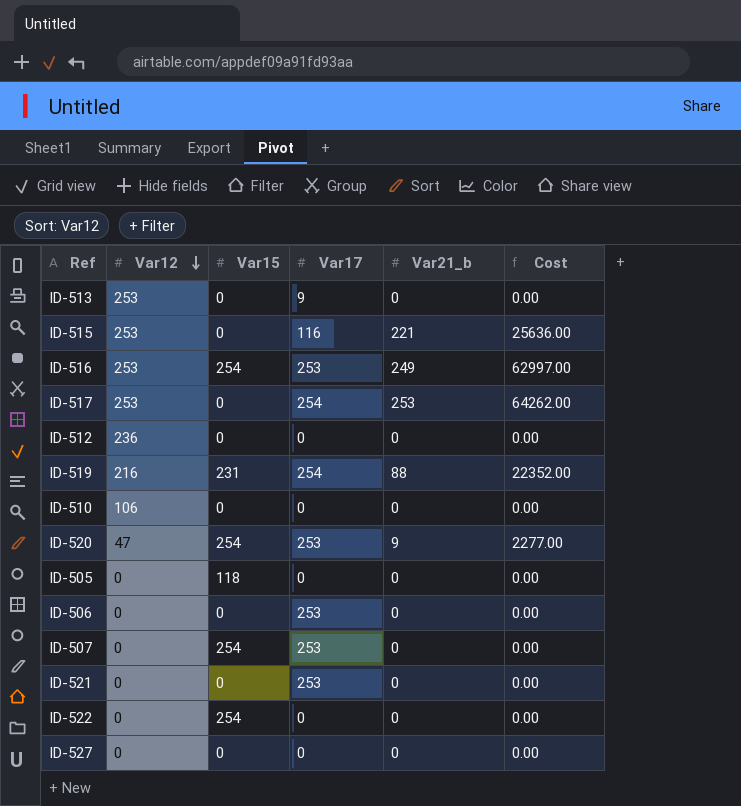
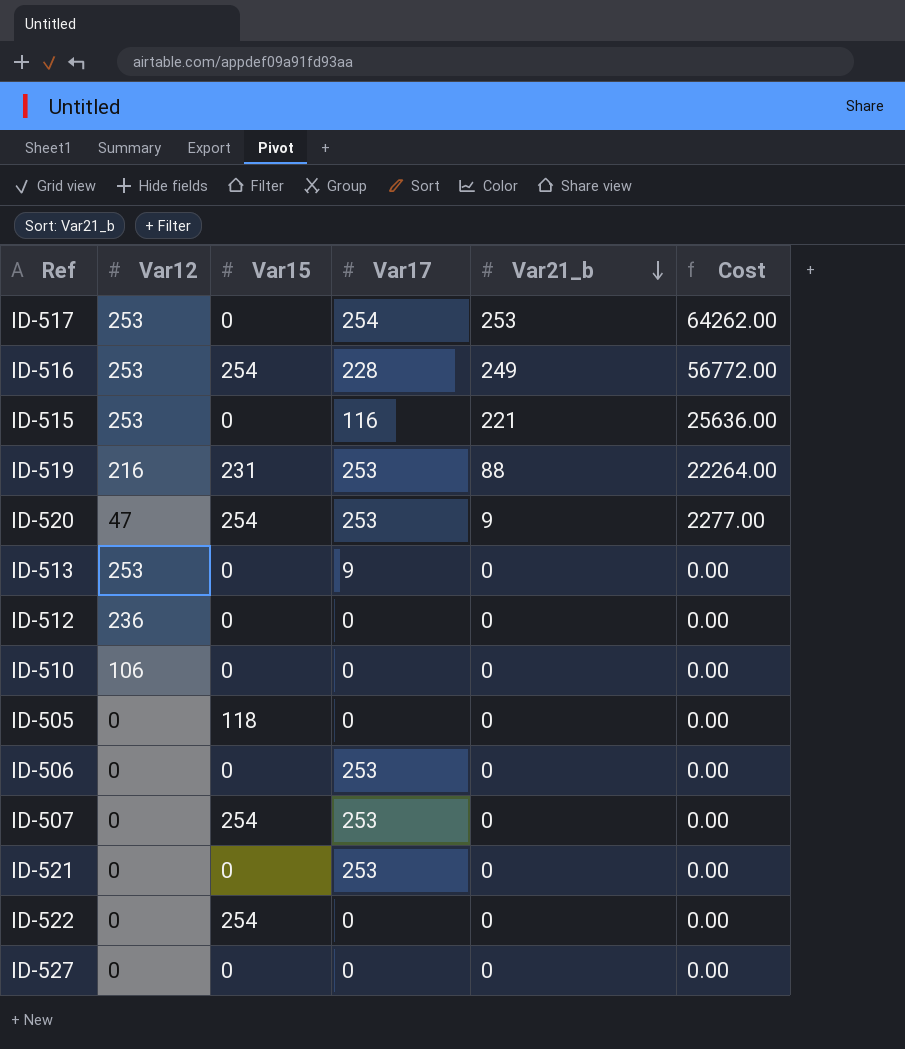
row order: Var12 descending -> Var21_b descending
ID-516 | Var17: 253 -> 228
ID-516 | Cost: 62997.00 -> 56772.00
ID-519 | Var17: 254 -> 253
ID-519 | Cost: 22352.00 -> 22264.00

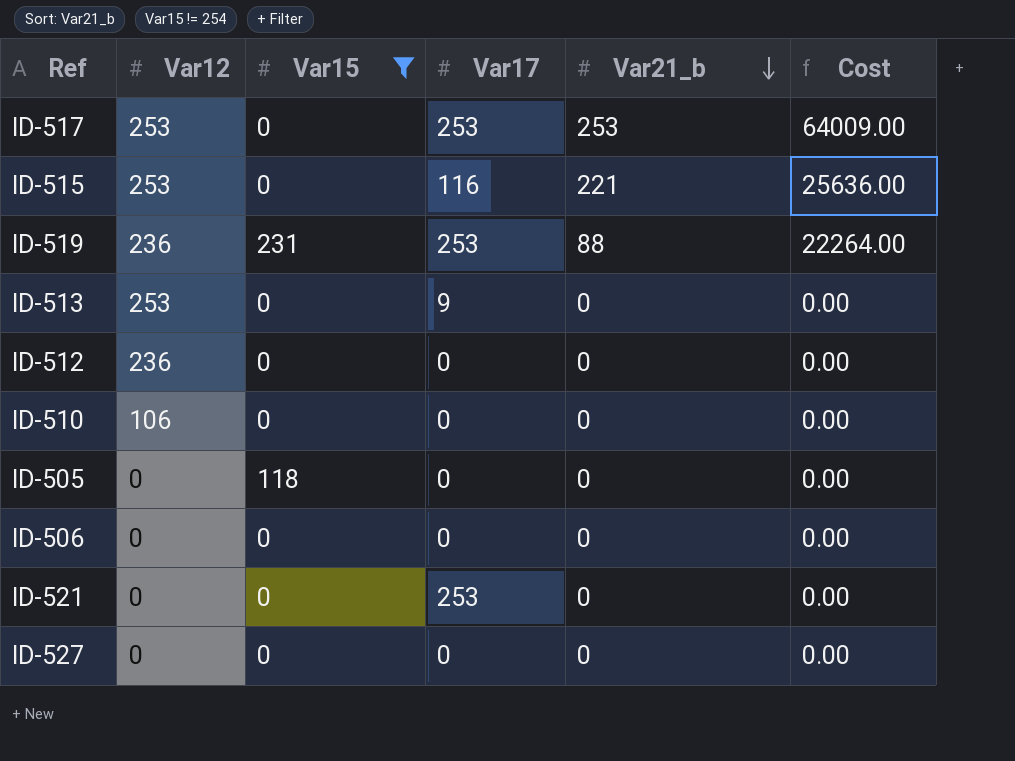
filter: none -> Var15 != 254
ID-517 | Var17: 254 -> 253
ID-517 | Cost: 64262.00 -> 64009.00
ID-519 | Var12: 216 -> 236
ID-506 | Var17: 253 -> 0

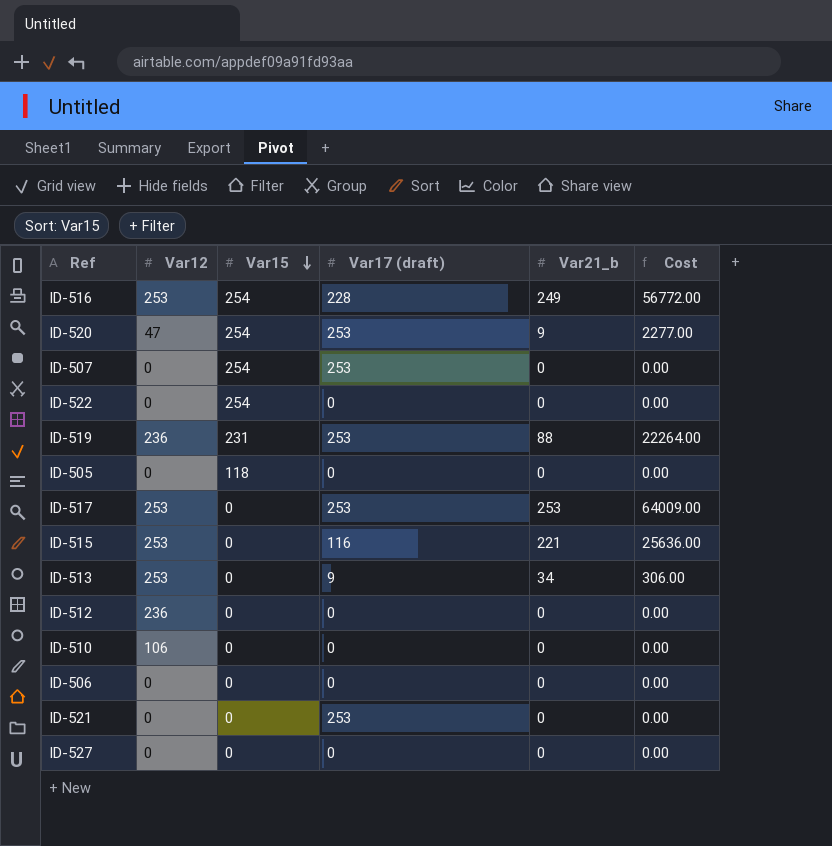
filter: Var15 != 254 -> none
row order: Var21_b descending -> Var15 descending
column name: Var17 -> Var17 (draft)
ID-513 | Var21_b: 0 -> 34
ID-513 | Cost: 0.00 -> 306.00

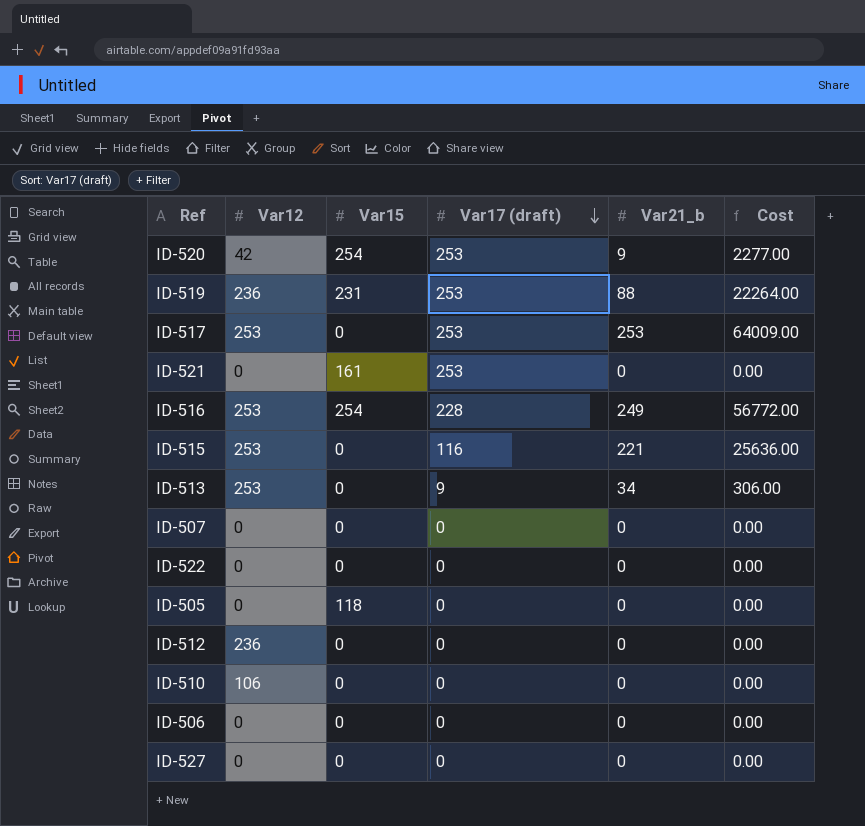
row order: Var15 descending -> Var17 (draft) descending
ID-520 | Var12: 47 -> 42
ID-521 | Var15: 0 -> 161
ID-507 | Var15: 254 -> 0
ID-507 | Var17 (draft): 253 -> 0
ID-522 | Var15: 254 -> 0

